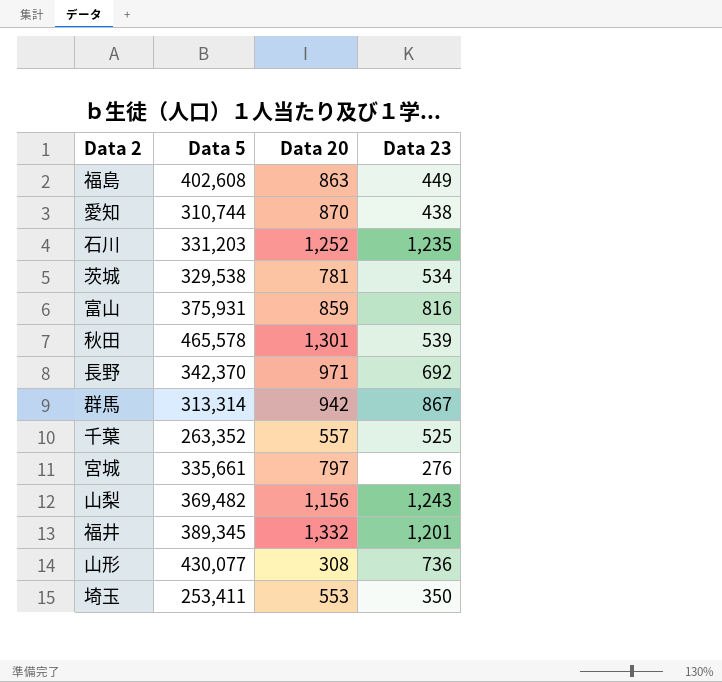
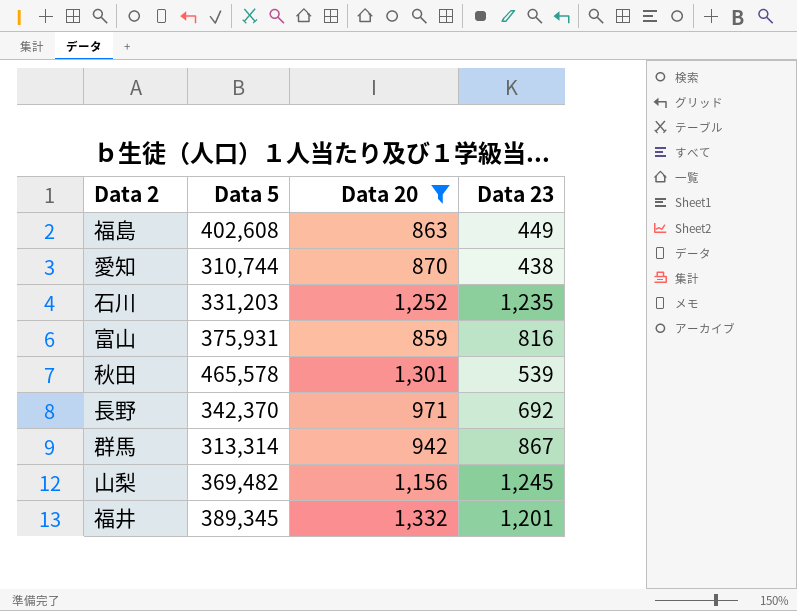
filter: none -> Data 20 >= 859
山梨 | Data 23: 1,243 -> 1,245

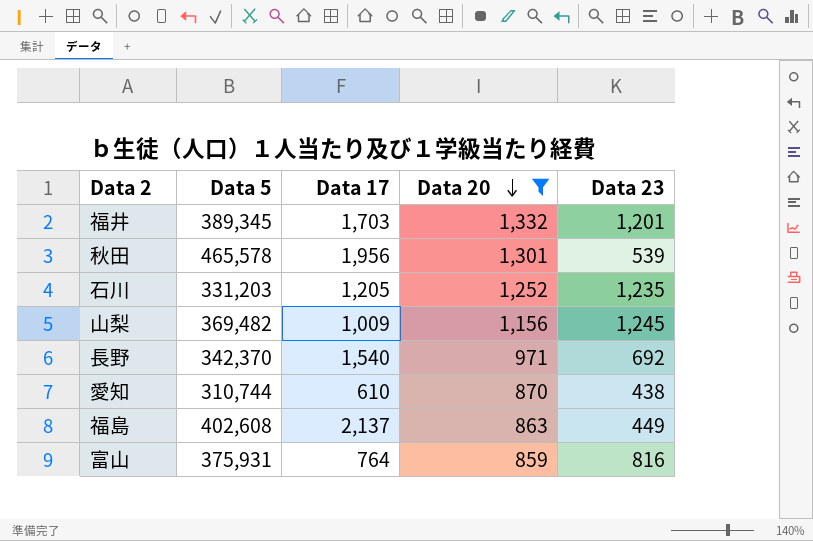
row order: none -> Data 20 descending
column Data 17 | position: none -> 3
row 群馬: 313,314 | 942 | 867 -> none

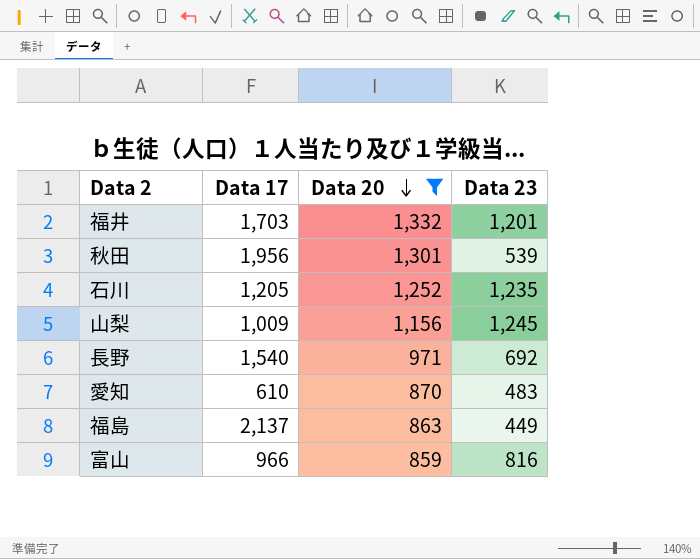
column Data 5 | position: 2 -> none
愛知 | Data 23: 438 -> 483
富山 | Data 17: 764 -> 966

